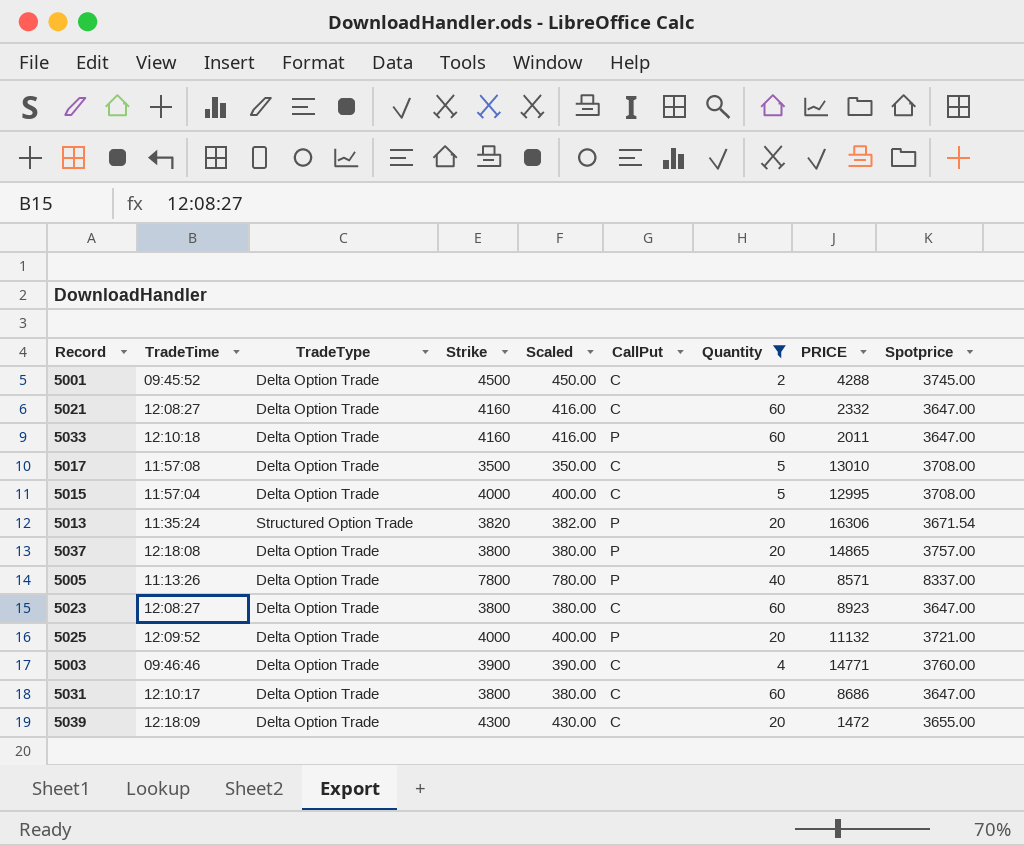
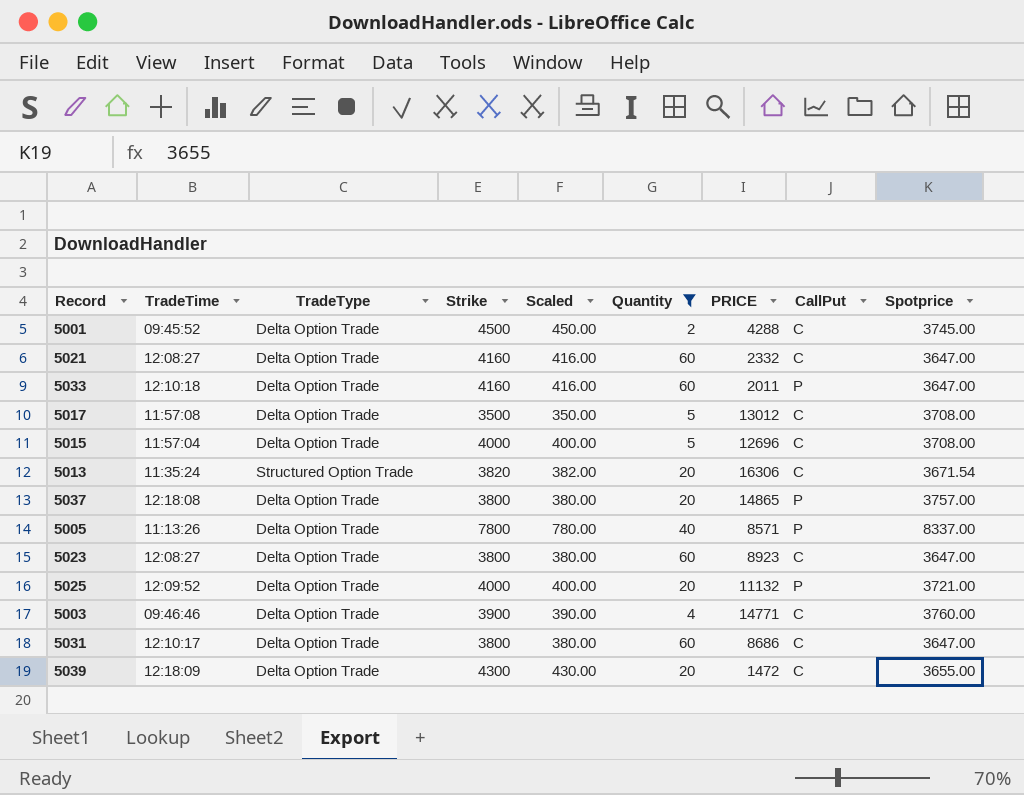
column CallPut | position: 6 -> 8
5017 | PRICE: 13010 -> 13012
5015 | PRICE: 12995 -> 12696
5013 | CallPut: P -> C

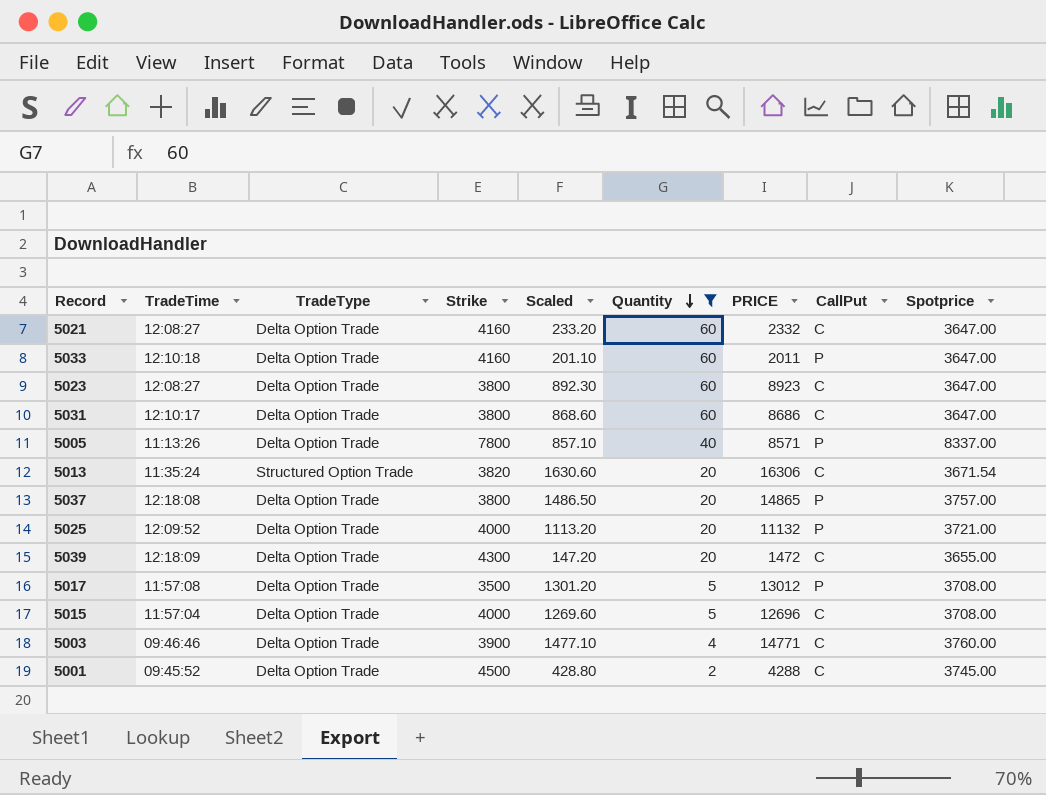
row order: none -> Quantity descending
column Scaled | formula: [Strike] * 0.1 -> [PRICE] * 0.1
5017 | CallPut: C -> P

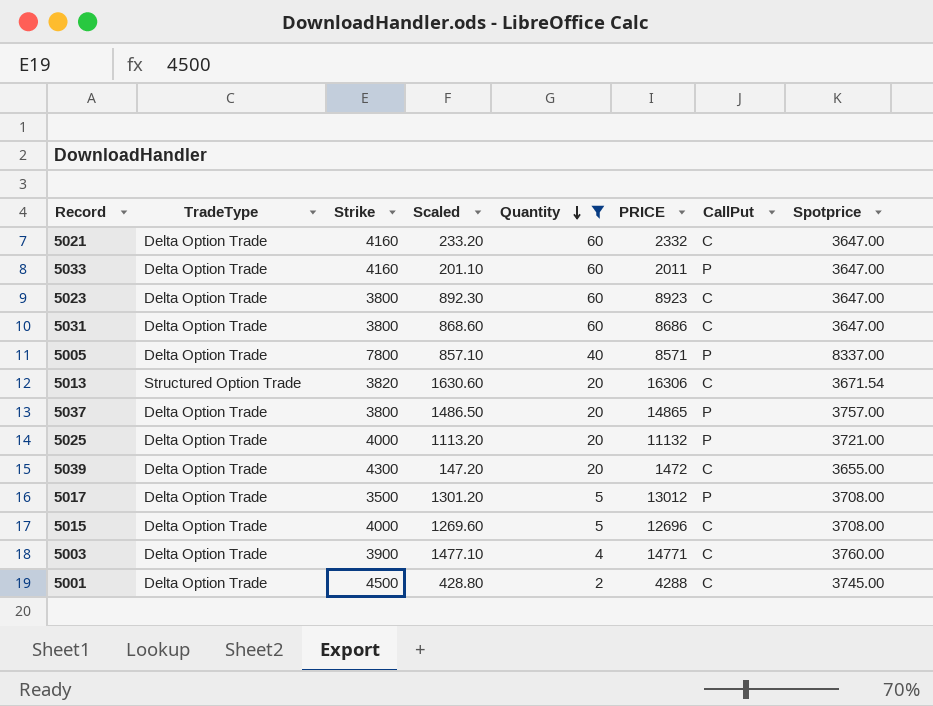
column TradeTime | position: 2 -> none

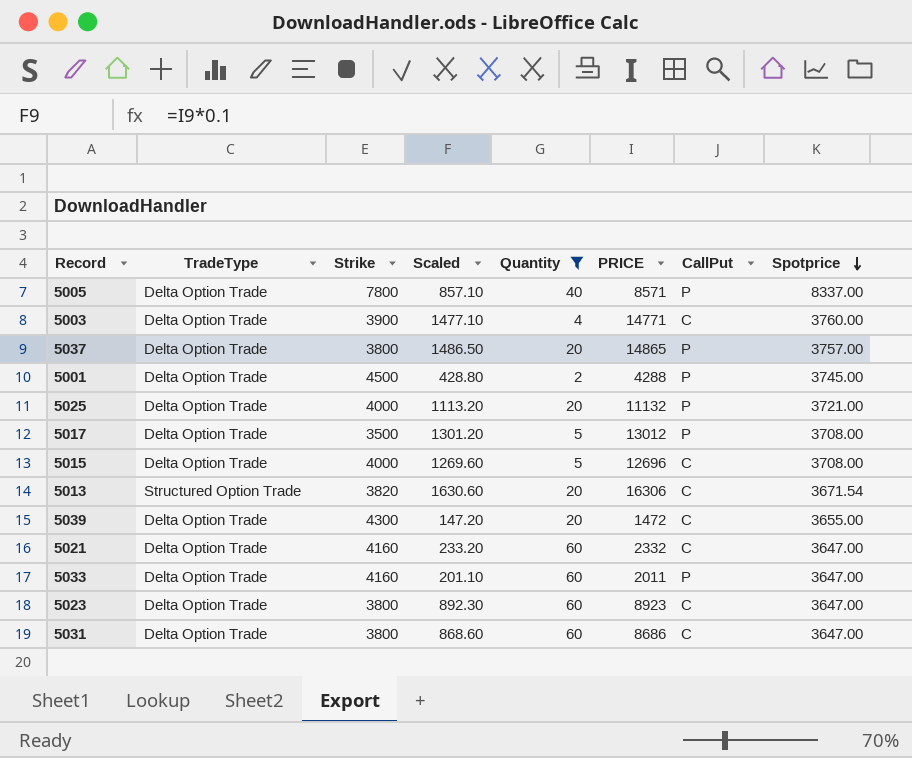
row order: Quantity descending -> Spotprice descending
5001 | CallPut: C -> P

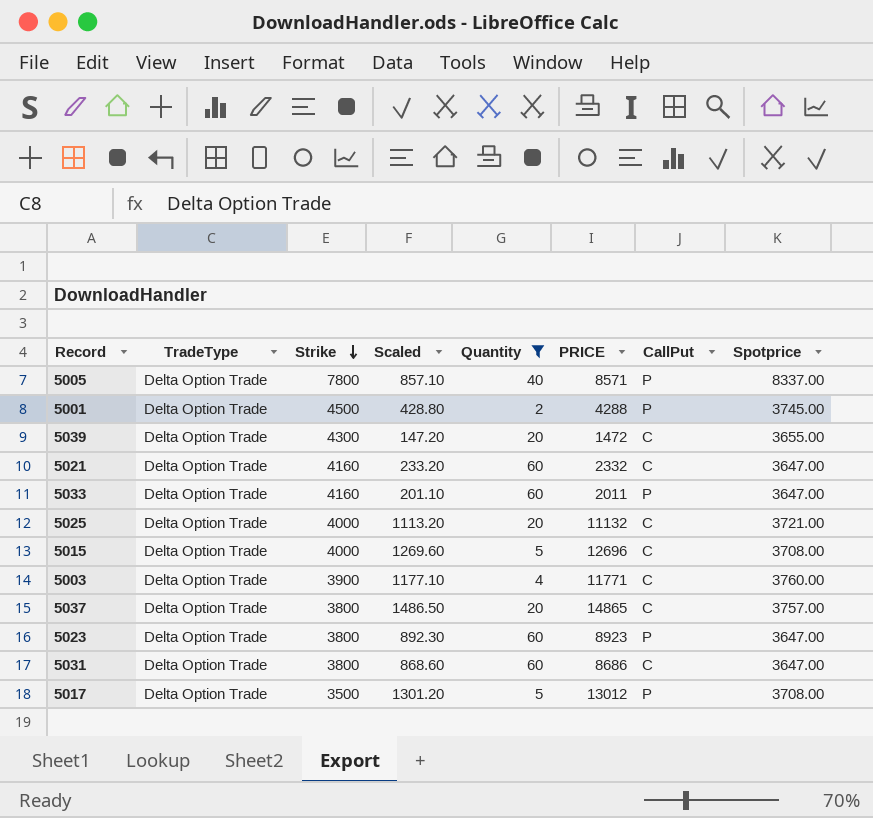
row order: Spotprice descending -> Strike descending
row 5013: Structured Option Trade | 3820 | 1630.60 | 20 | 16306 | C | 3671.54 -> none
5025 | CallPut: P -> C
5003 | Scaled: 1477.10 -> 1177.10
5003 | PRICE: 14771 -> 11771
5037 | CallPut: P -> C
5023 | CallPut: C -> P

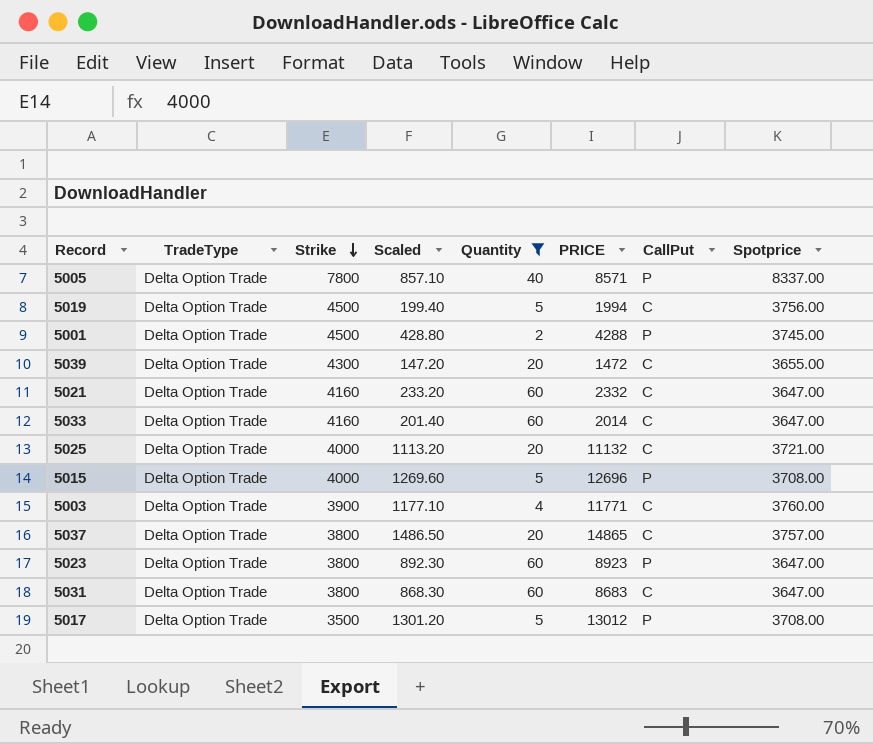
row 5019: none -> Delta Option Trade | 4500 | 199.40 | 5 | 1994 | C | 3756.00
5033 | Scaled: 201.10 -> 201.40
5033 | PRICE: 2011 -> 2014
5033 | CallPut: P -> C
5015 | CallPut: C -> P
5031 | Scaled: 868.60 -> 868.30
5031 | PRICE: 8686 -> 8683

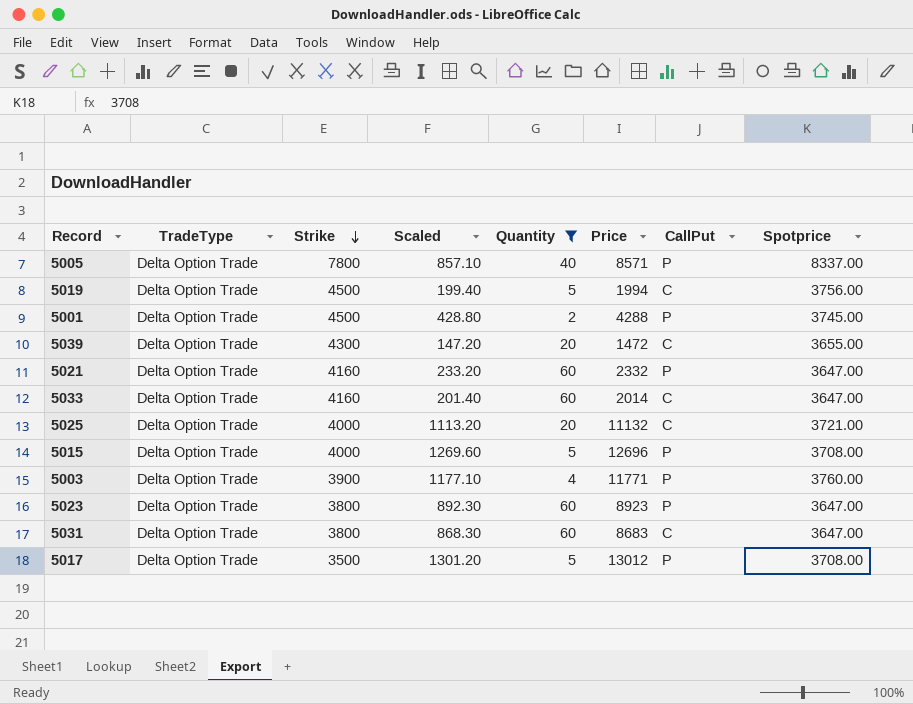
column name: PRICE -> Price
row 5037: Delta Option Trade | 3800 | 1486.50 | 20 | 14865 | C | 3757.00 -> none
5021 | CallPut: C -> P
5003 | CallPut: C -> P

